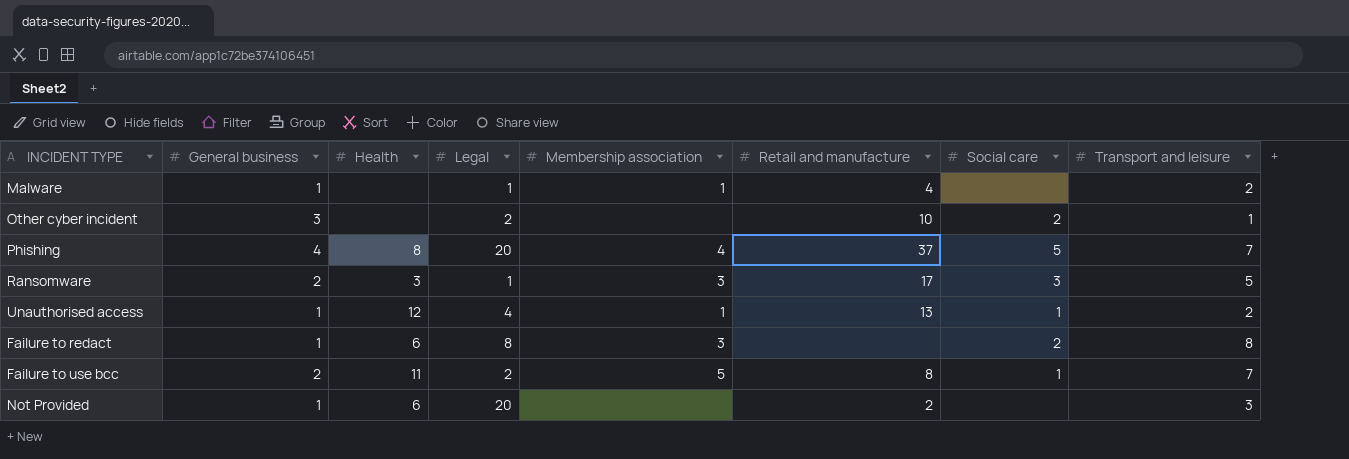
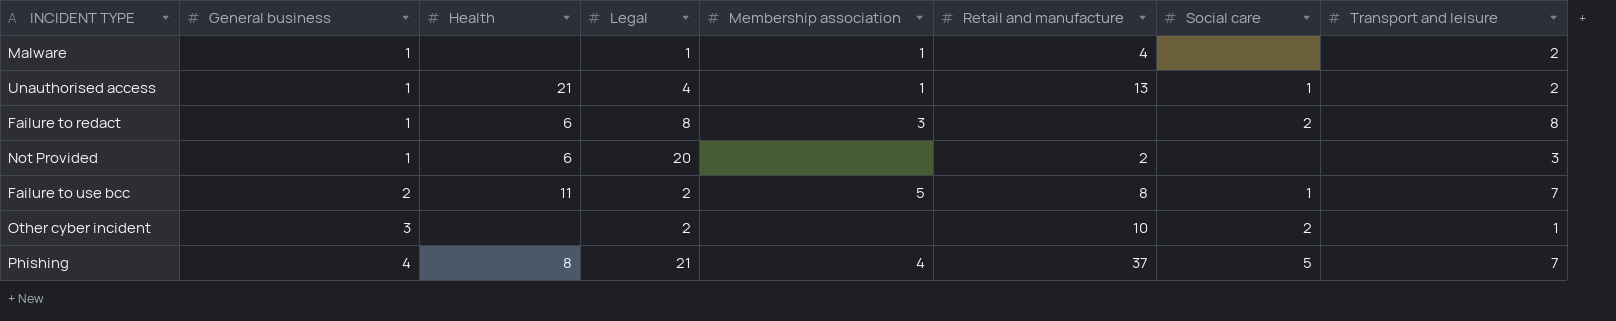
row order: none -> General business ascending
row Ransomware: 2 | 3 | 1 | 3 | 17 | 3 | 5 -> none
Unauthorised access | Health: 12 -> 21
Phishing | Legal: 20 -> 21

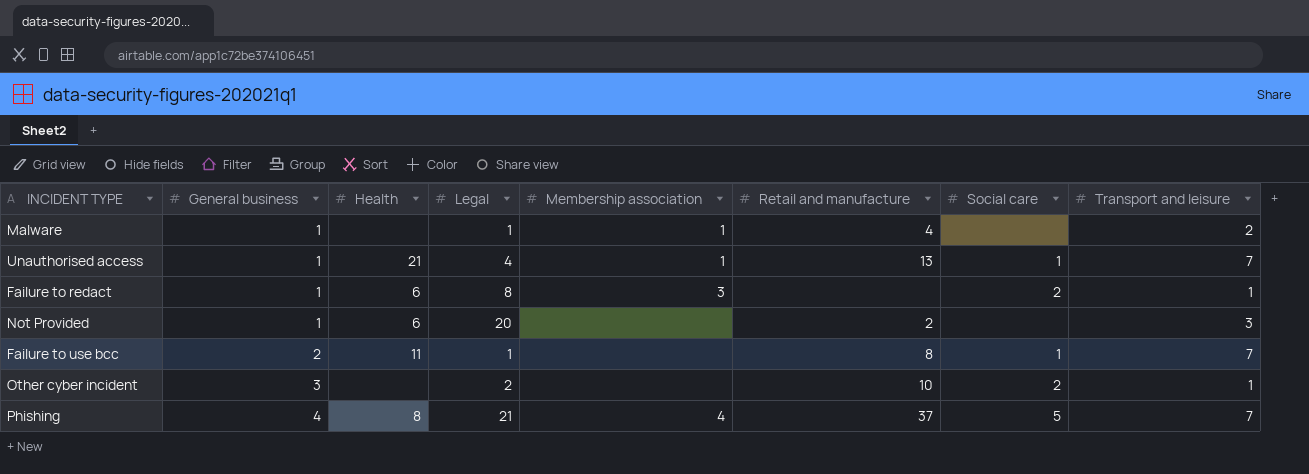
Unauthorised access | Transport and leisure: 2 -> 7
Failure to redact | Transport and leisure: 8 -> 1
Failure to use bcc | Legal: 2 -> 1
Failure to use bcc | Membership association: 5 -> none

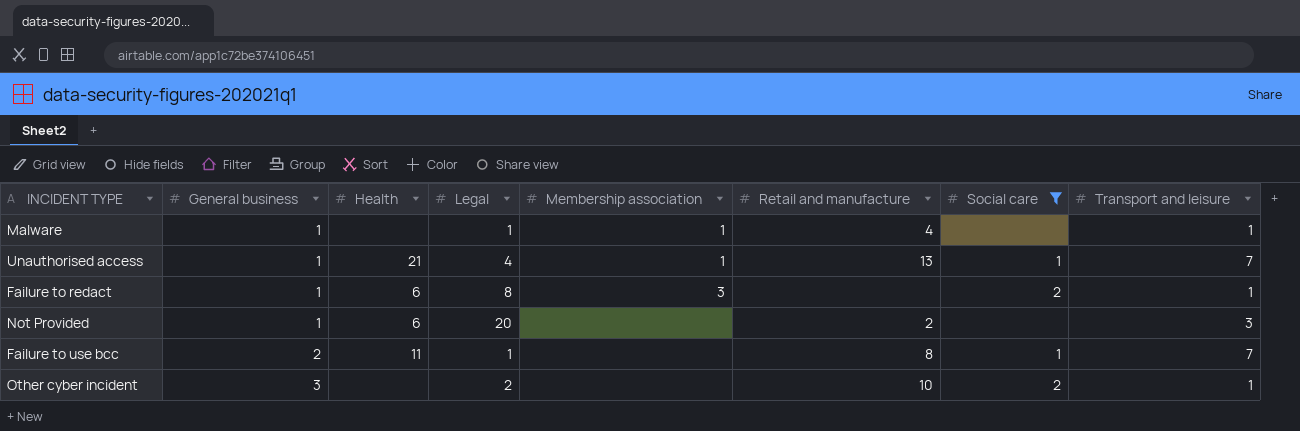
filter: none -> Social care != 5
Malware | Transport and leisure: 2 -> 1

